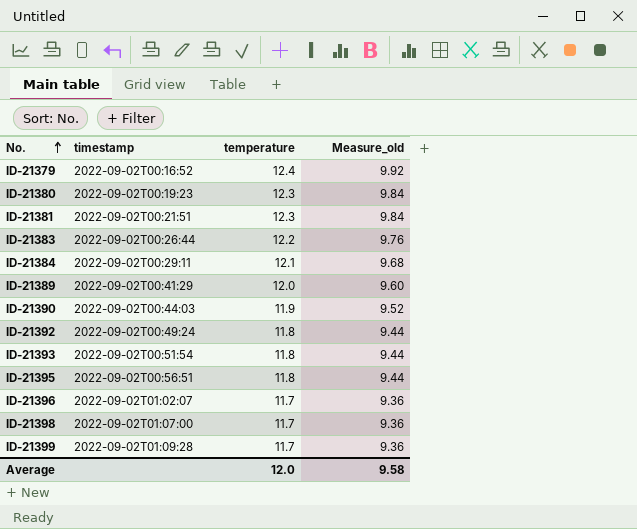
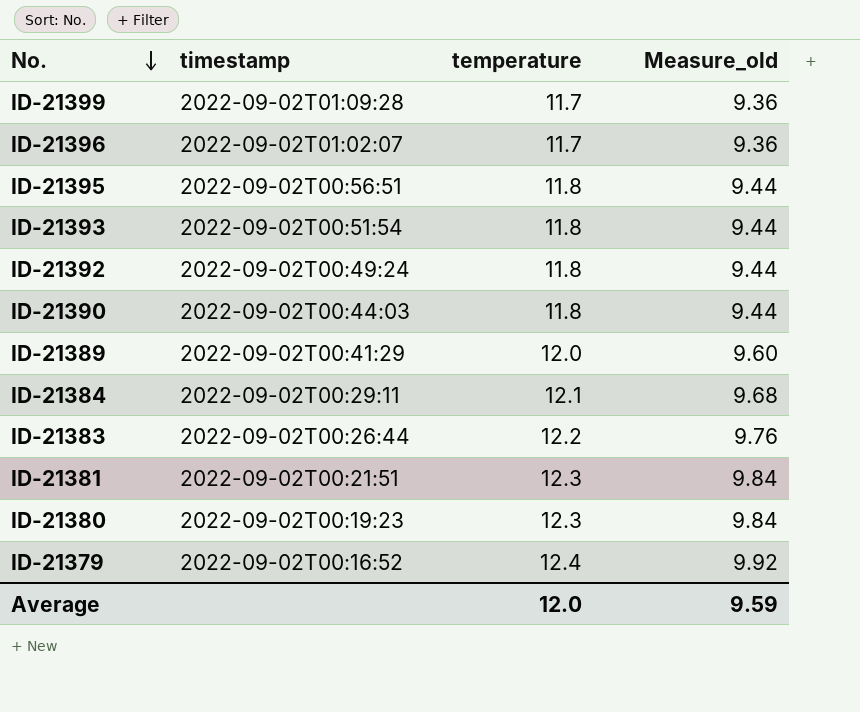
row order: No. ascending -> No. descending
row ID-21398: 2022-09-02T01:07:00 | 11.7 | 9.36 -> none
ID-21390 | temperature: 11.9 -> 11.8
ID-21390 | Measure_old: 9.52 -> 9.44
Average | Measure_old: 9.58 -> 9.59

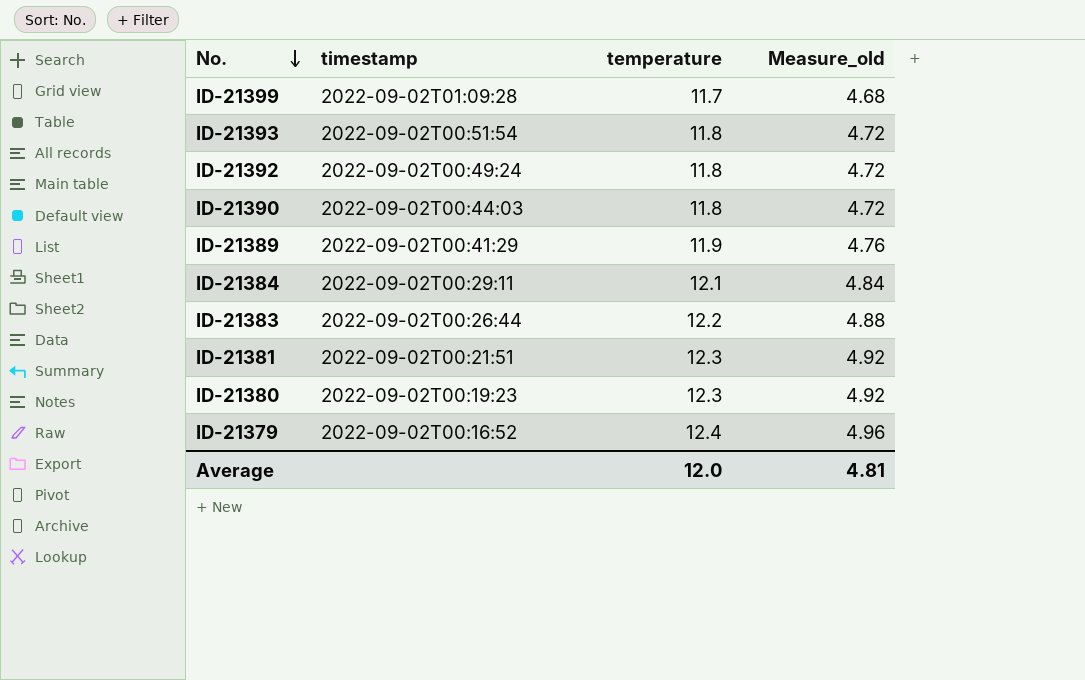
column Measure_old | formula: [temperature] * 0.8 -> [temperature] * 0.4
row ID-21396: 2022-09-02T01:02:07 | 11.7 | 9.36 -> none
row ID-21395: 2022-09-02T00:56:51 | 11.8 | 9.44 -> none
ID-21389 | temperature: 12.0 -> 11.9
Average | Measure_old: 9.59 -> 4.81

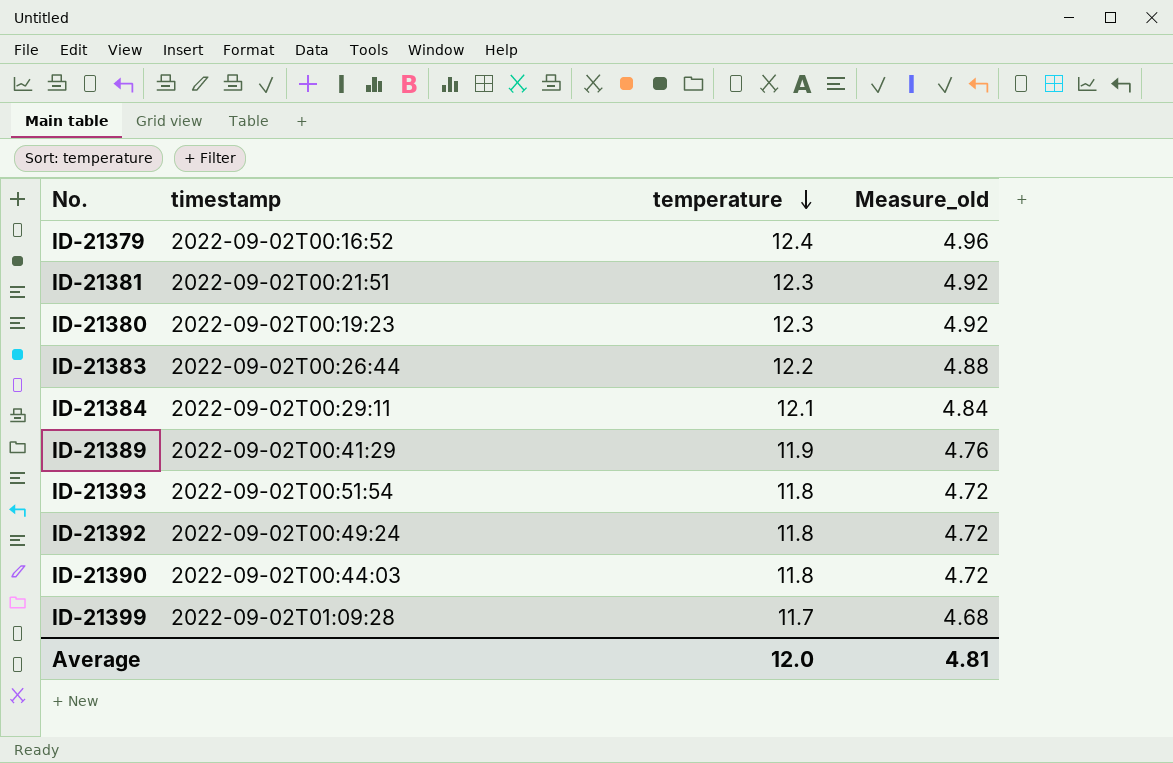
row order: No. descending -> temperature descending

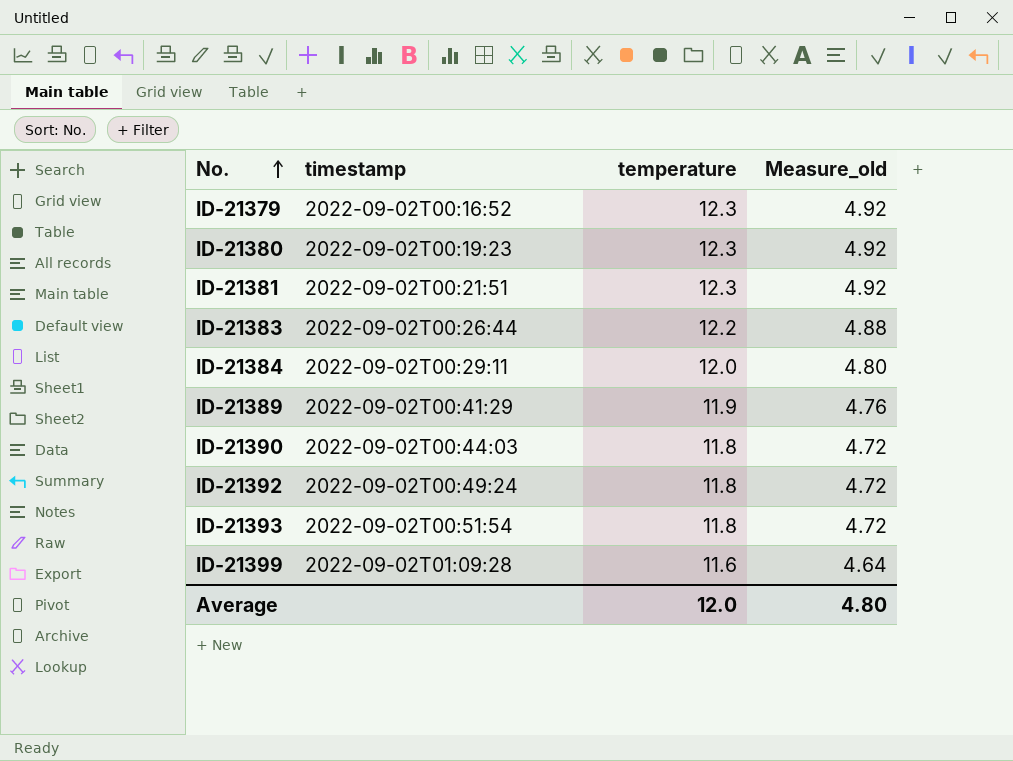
row order: temperature descending -> No. ascending
ID-21379 | temperature: 12.4 -> 12.3
ID-21379 | Measure_old: 4.96 -> 4.92
ID-21384 | temperature: 12.1 -> 12.0
ID-21384 | Measure_old: 4.84 -> 4.80
ID-21399 | temperature: 11.7 -> 11.6
ID-21399 | Measure_old: 4.68 -> 4.64
Average | Measure_old: 4.81 -> 4.80

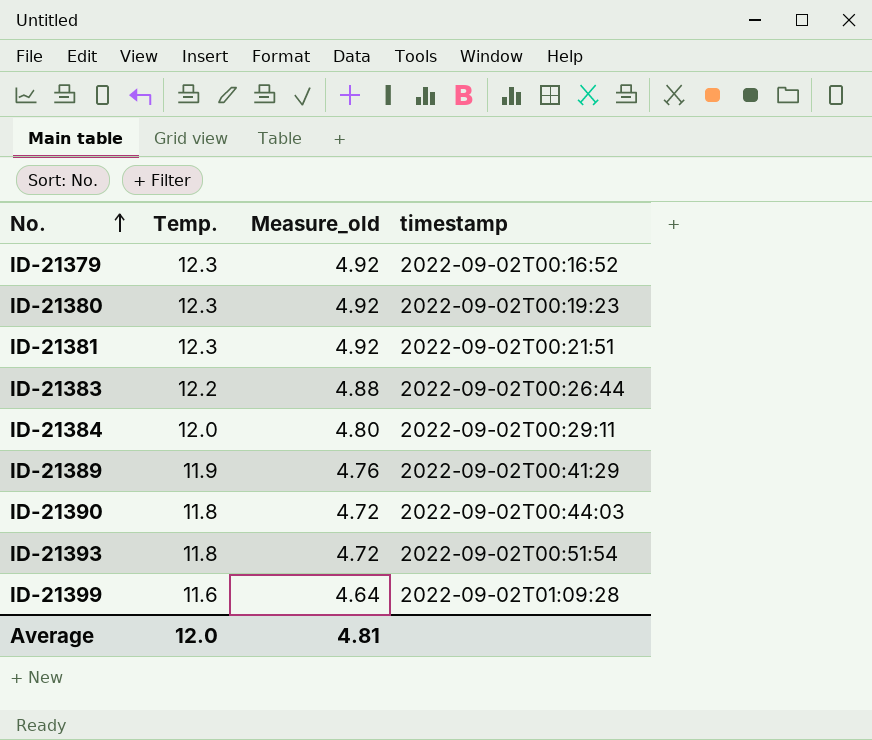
column name: temperature -> Temp.
column timestamp | position: 2 -> 4
row ID-21392: 2022-09-02T00:49:24 | 11.8 | 4.72 -> none
Average | Measure_old: 4.80 -> 4.81

